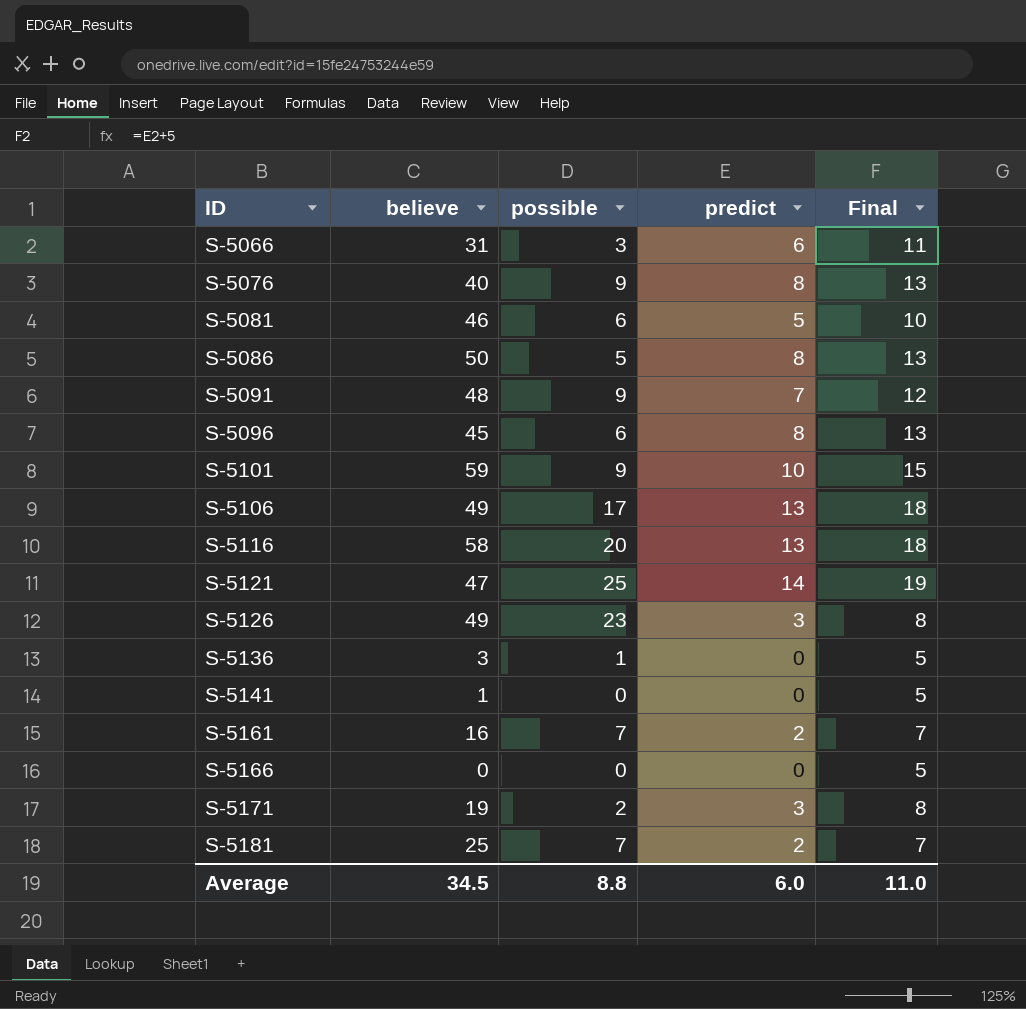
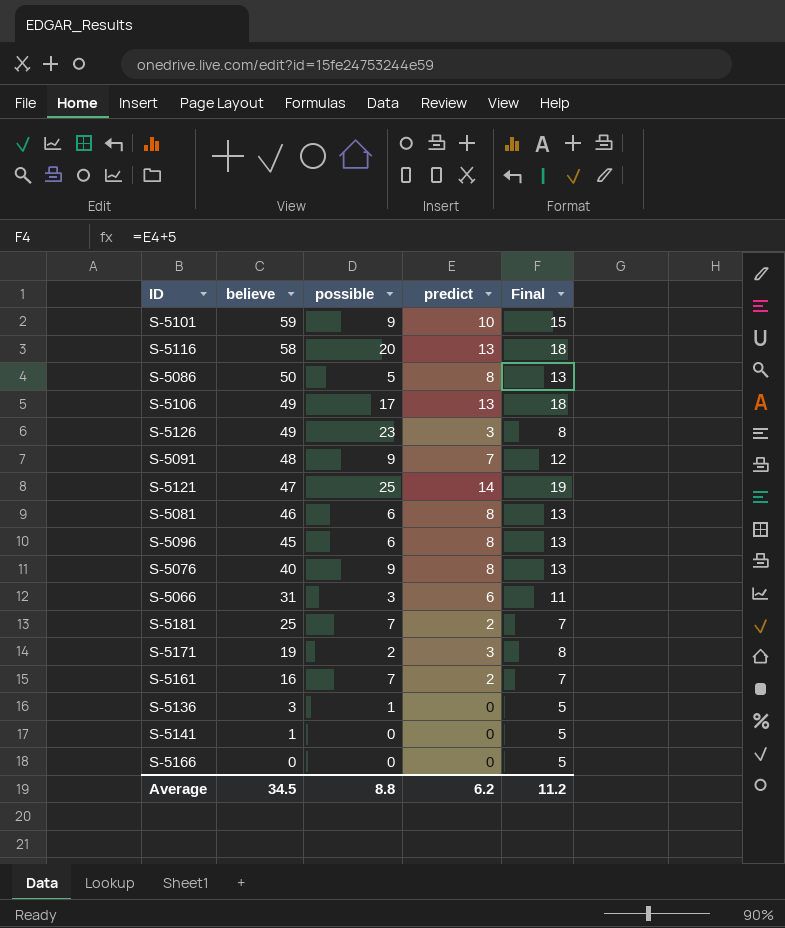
row order: ID ascending -> believe descending
S-5081 | predict: 5 -> 8
S-5081 | Final: 10 -> 13
Average | predict: 6.0 -> 6.2
Average | Final: 11.0 -> 11.2

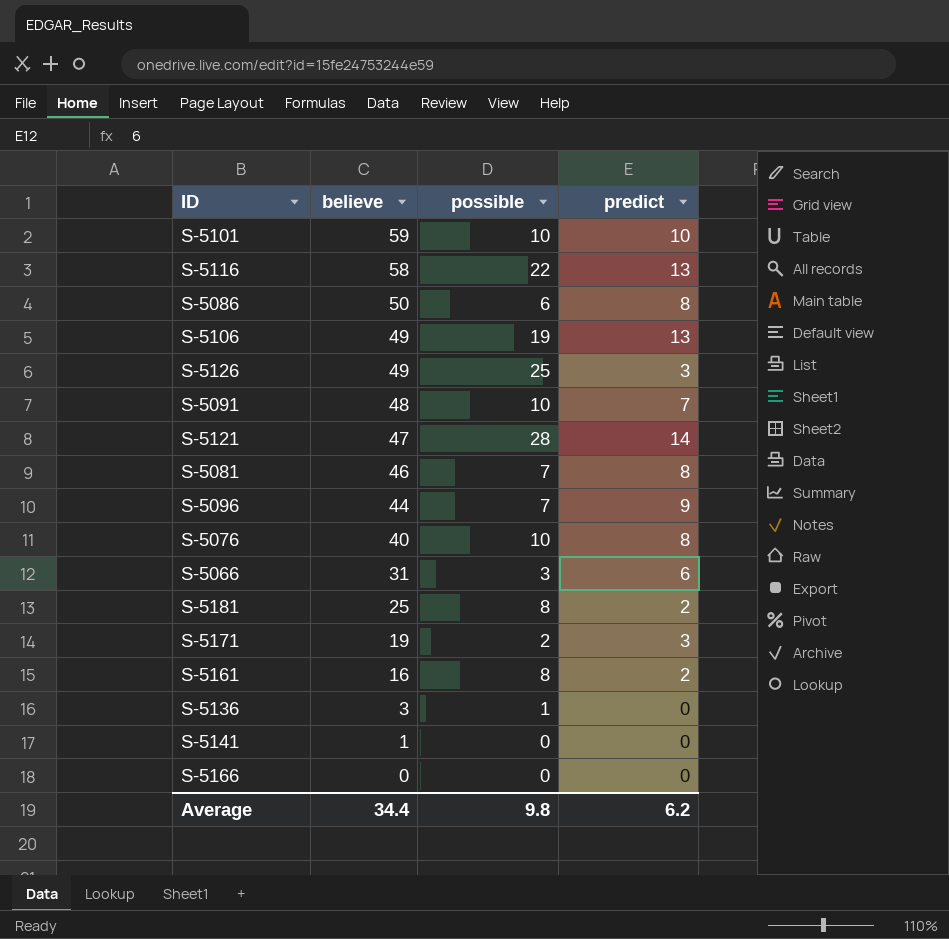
column Final | formula: [predict] + 5 -> none
S-5101 | possible: 9 -> 10
S-5116 | possible: 20 -> 22
S-5086 | possible: 5 -> 6
S-5106 | possible: 17 -> 19
S-5126 | possible: 23 -> 25
S-5091 | possible: 9 -> 10
S-5121 | possible: 25 -> 28
S-5081 | possible: 6 -> 7
S-5096 | believe: 45 -> 44
S-5096 | possible: 6 -> 7
S-5096 | predict: 8 -> 9
S-5076 | possible: 9 -> 10
S-5181 | possible: 7 -> 8
S-5161 | possible: 7 -> 8
Average | believe: 34.5 -> 34.4
Average | possible: 8.8 -> 9.8

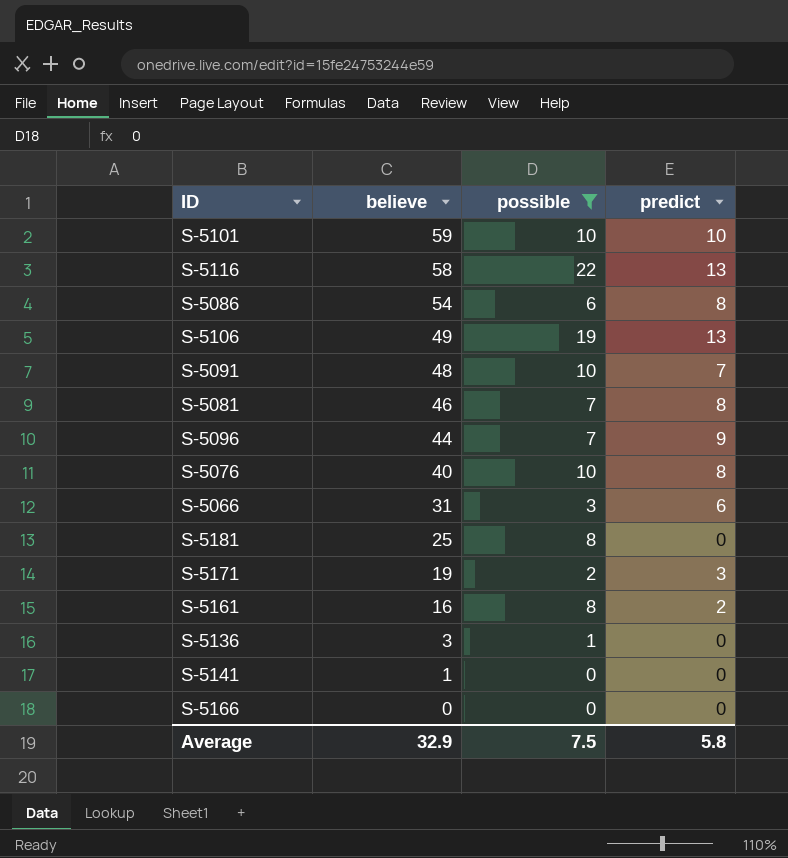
filter: none -> possible <= 22
S-5086 | believe: 50 -> 54
S-5181 | predict: 2 -> 0
Average | believe: 34.4 -> 32.9
Average | possible: 9.8 -> 7.5
Average | predict: 6.2 -> 5.8

